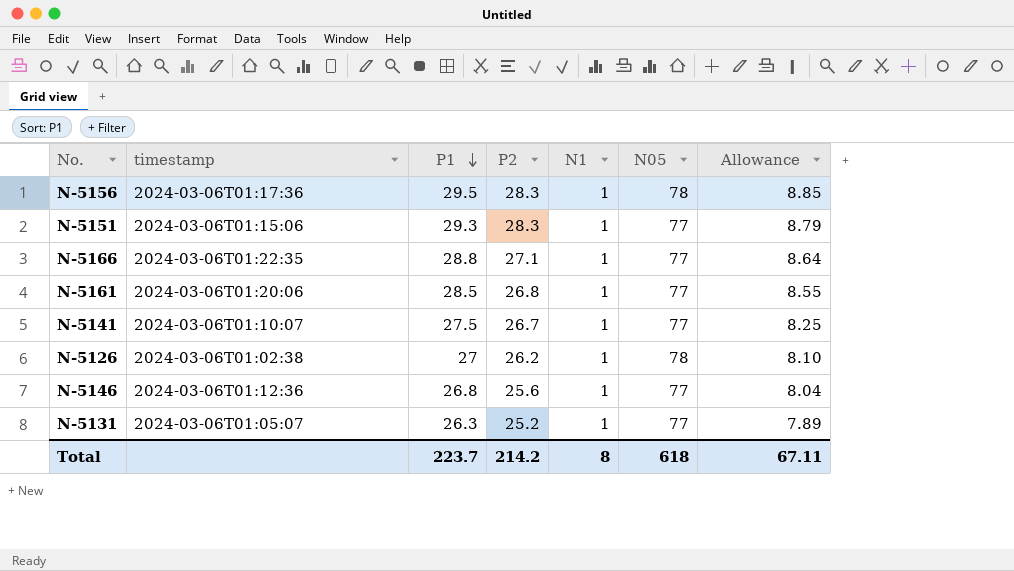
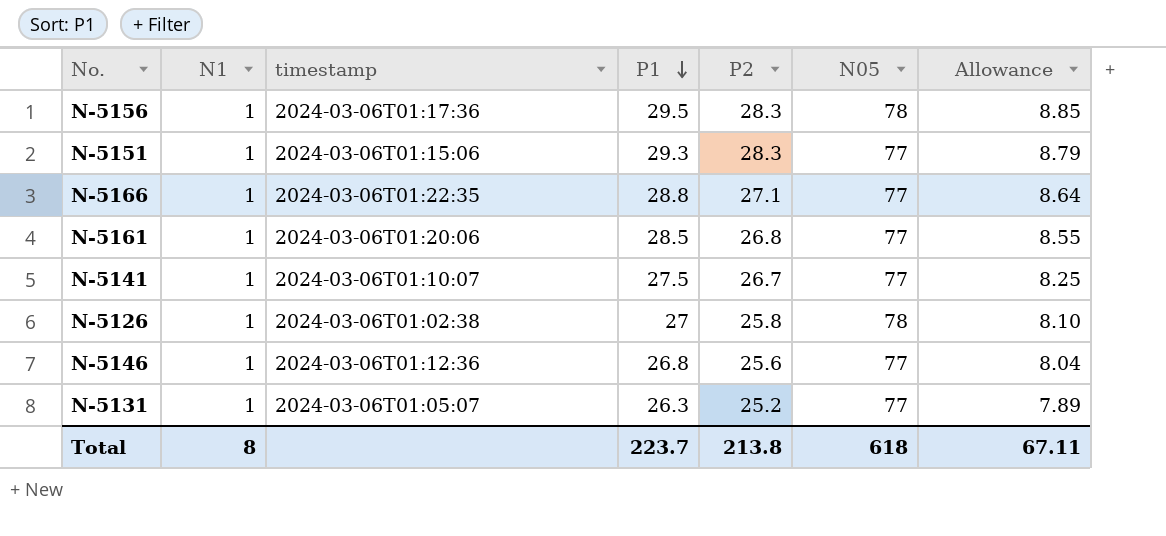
column N1 | position: 5 -> 2
N-5126 | P2: 26.2 -> 25.8
Total | P2: 214.2 -> 213.8

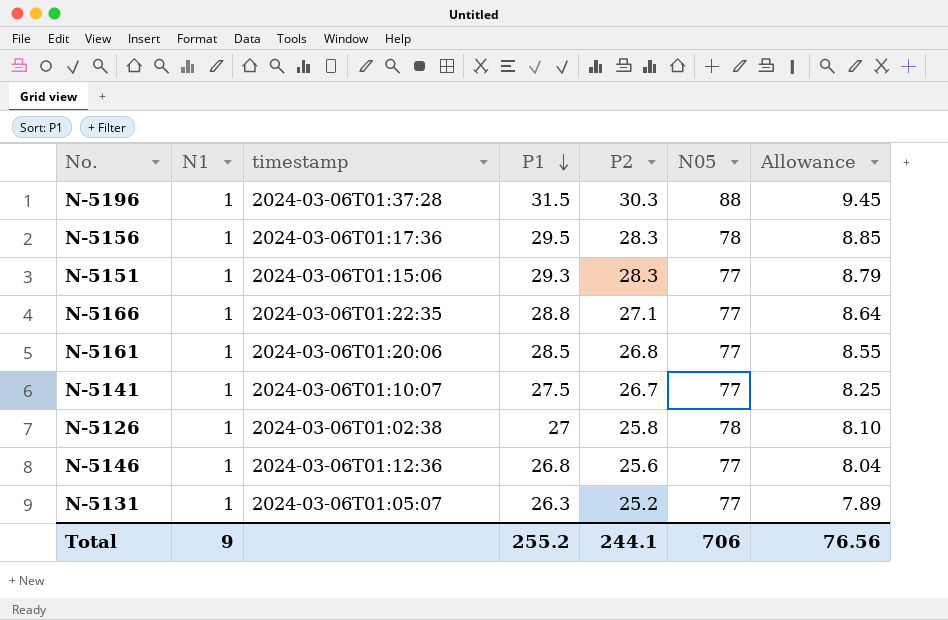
row N-5196: none -> 1 | 2024-03-06T01:37:28 | 31.5 | 30.3 | 88 | 9.45
Total | N1: 8 -> 9
Total | P1: 223.7 -> 255.2
Total | P2: 213.8 -> 244.1
Total | N05: 618 -> 706
Total | Allowance: 67.11 -> 76.56

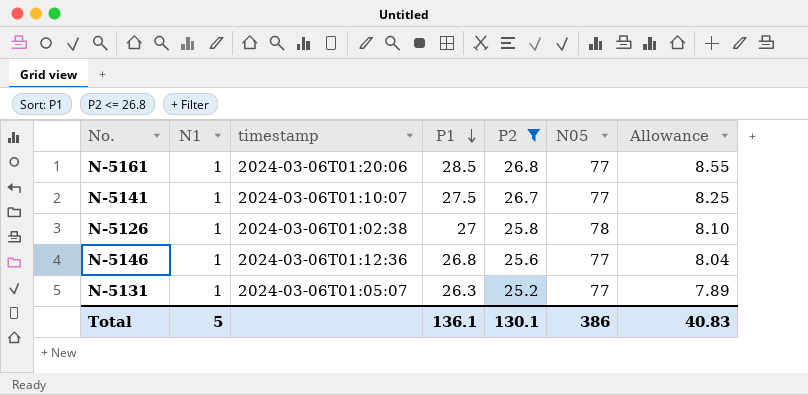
filter: none -> P2 <= 26.8
Total | N1: 9 -> 5
Total | P1: 255.2 -> 136.1
Total | P2: 244.1 -> 130.1
Total | N05: 706 -> 386
Total | Allowance: 76.56 -> 40.83

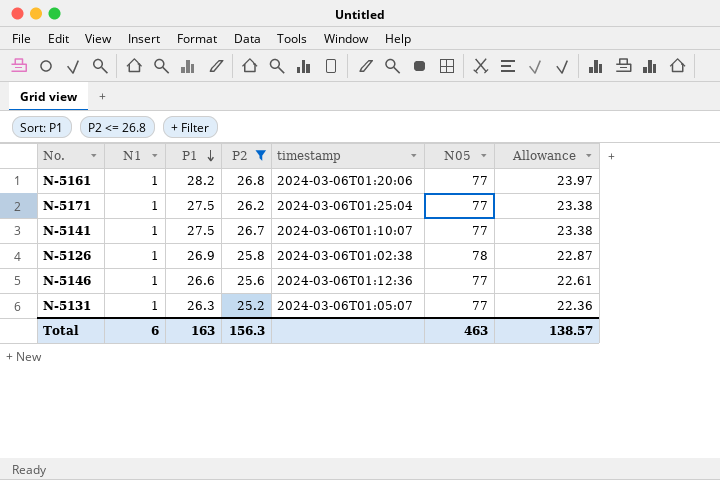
column timestamp | position: 3 -> 5
column Allowance | formula: [P1] * 0.3 -> [P1] * 0.85
N-5161 | P1: 28.5 -> 28.2
row N-5171: none -> 1 | 27.5 | 26.2 | 2024-03-06T01:25:04 | 77 | 23.38
N-5126 | P1: 27 -> 26.9
N-5146 | P1: 26.8 -> 26.6
Total | N1: 5 -> 6
Total | P1: 136.1 -> 163
Total | P2: 130.1 -> 156.3
Total | N05: 386 -> 463
Total | Allowance: 40.83 -> 138.57

